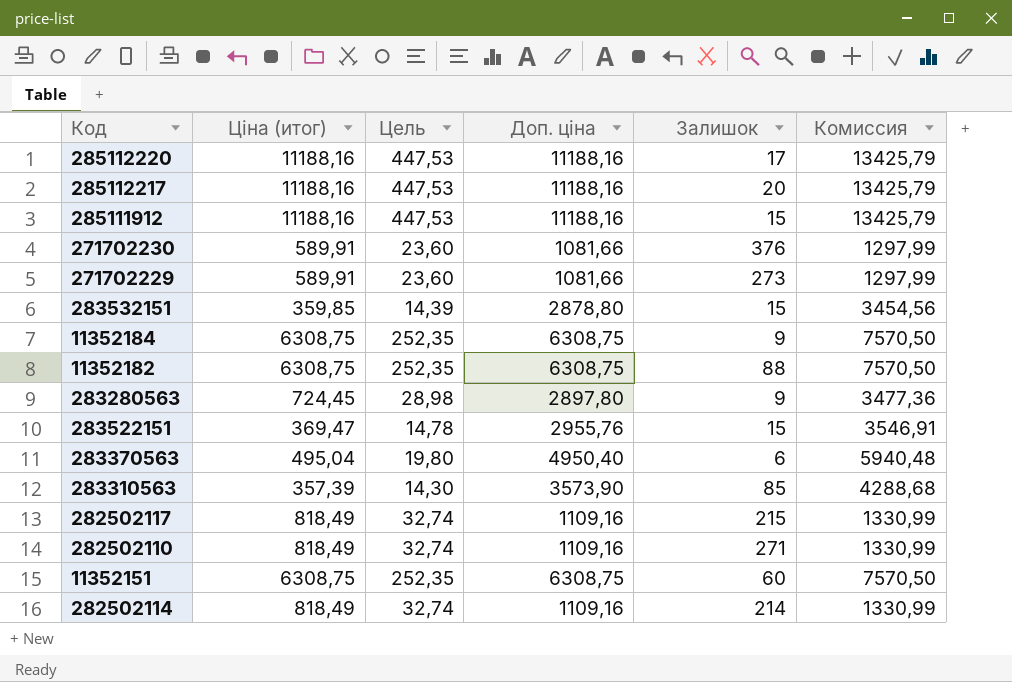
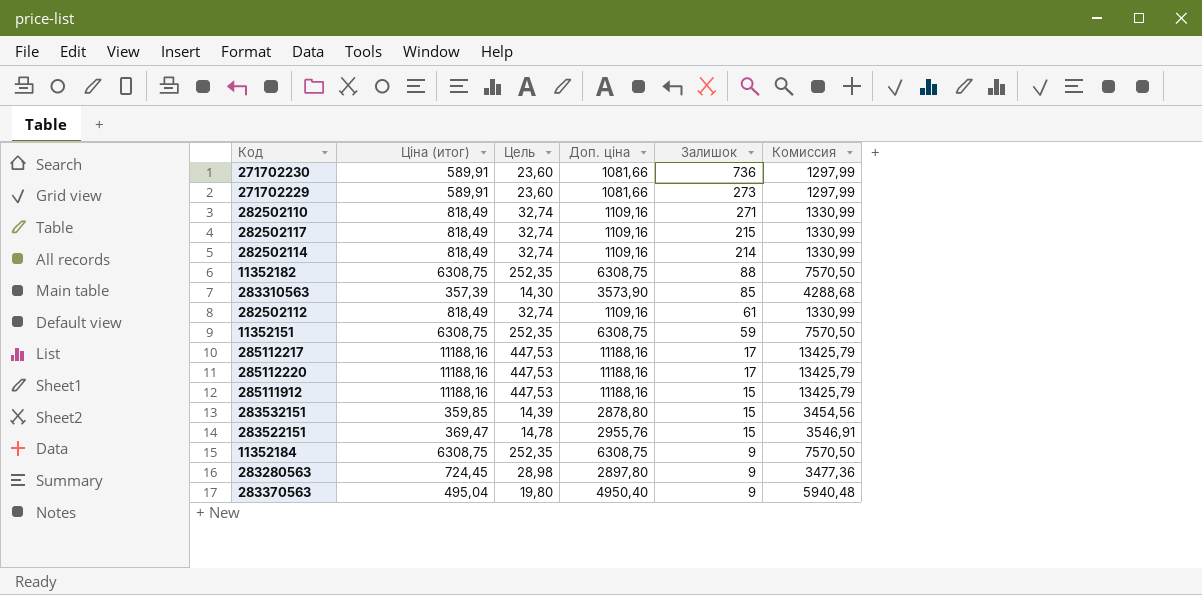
row order: none -> Залишок descending
271702230 | Залишок: 376 -> 736
row 282502112: none -> 818,49 | 32,74 | 1109,16 | 61 | 1330,99
11352151 | Залишок: 60 -> 59
285112217 | Залишок: 20 -> 17
283370563 | Залишок: 6 -> 9

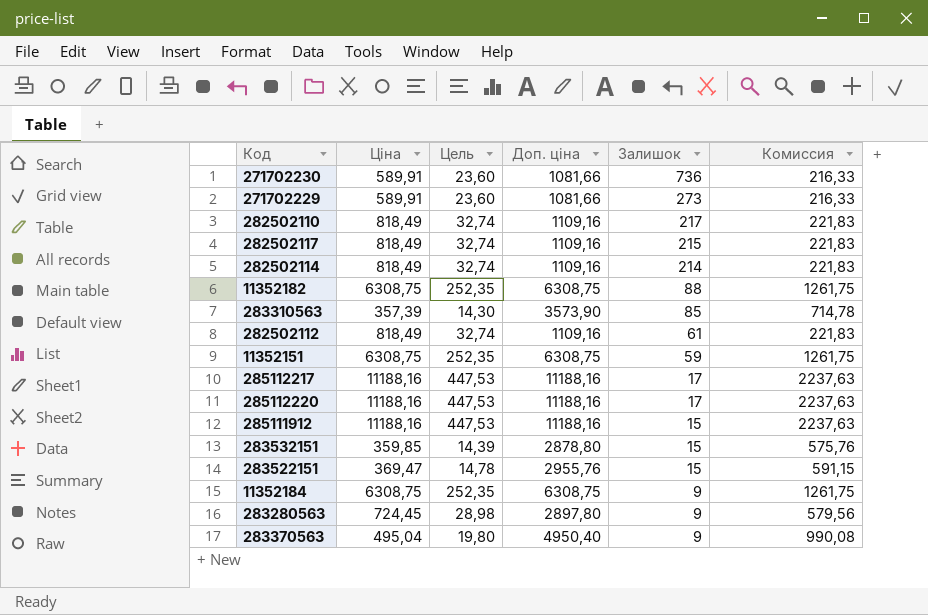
column name: Ціна (итог) -> Ціна
column Комиссия | formula: [Доп. ціна] * 1,2 -> [Доп. ціна] * 0,2
282502110 | Залишок: 271 -> 217

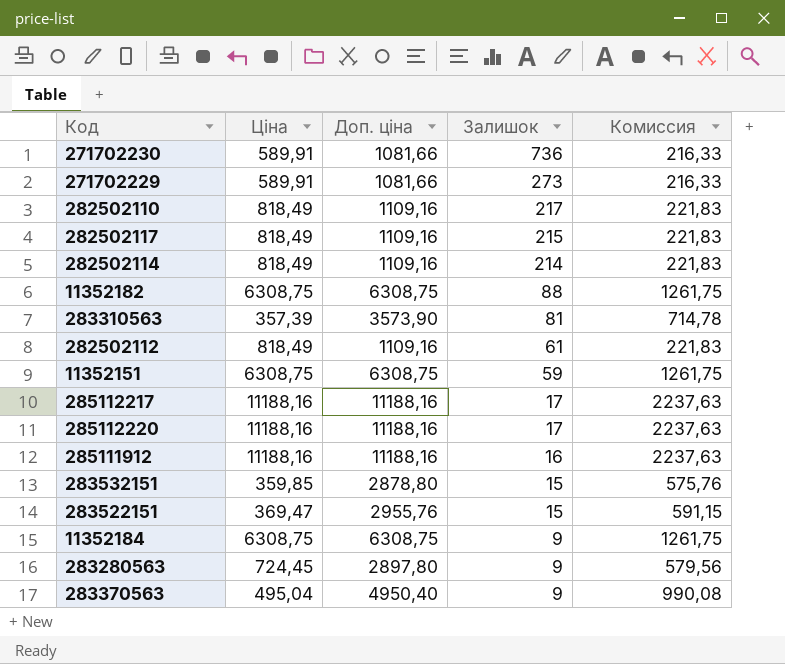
column Цель | formula: [Ціна] * 0,04 -> none
283310563 | Залишок: 85 -> 81
285111912 | Залишок: 15 -> 16

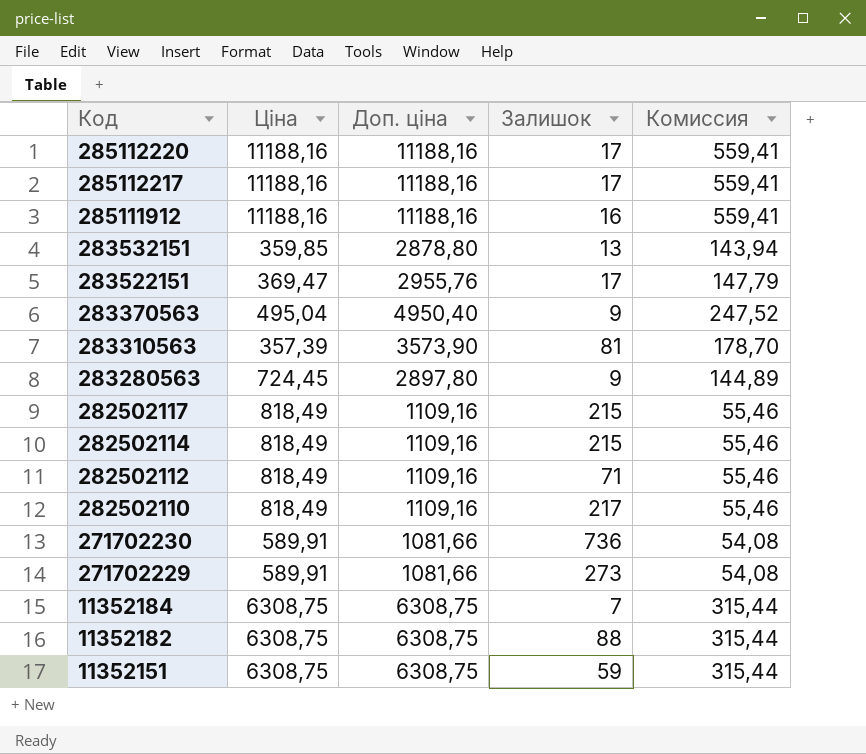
row order: Залишок descending -> Код descending
column Комиссия | formula: [Доп. ціна] * 0,2 -> [Доп. ціна] * 0,05
283532151 | Залишок: 15 -> 13
283522151 | Залишок: 15 -> 17
282502114 | Залишок: 214 -> 215
282502112 | Залишок: 61 -> 71
11352184 | Залишок: 9 -> 7

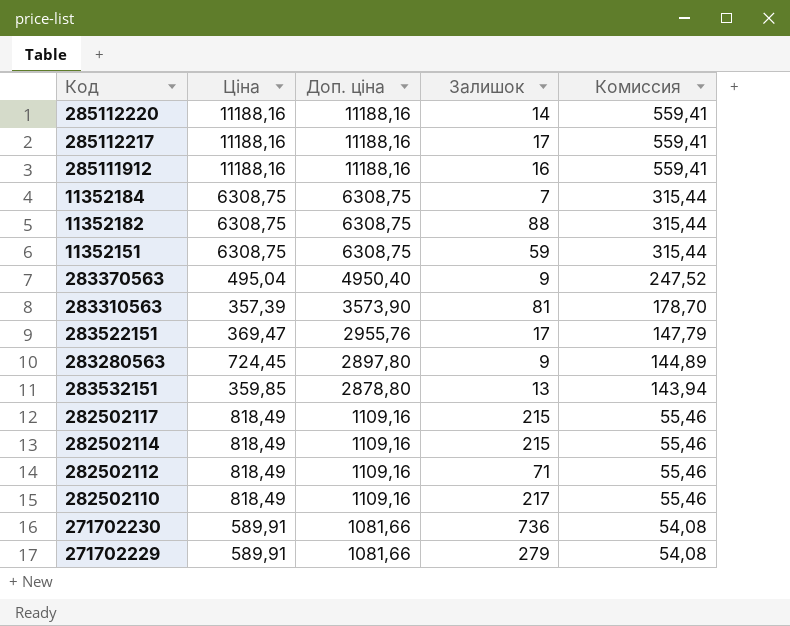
row order: Код descending -> Доп. ціна descending
285112220 | Залишок: 17 -> 14
271702229 | Залишок: 273 -> 279

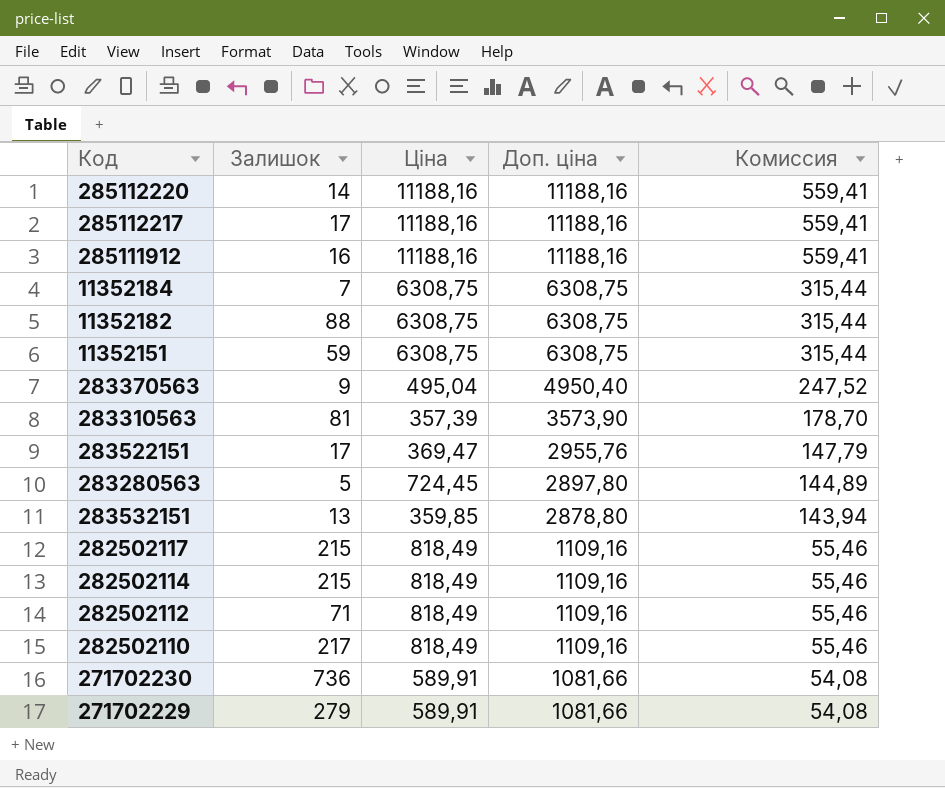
column Залишок | position: 4 -> 2
283280563 | Залишок: 9 -> 5

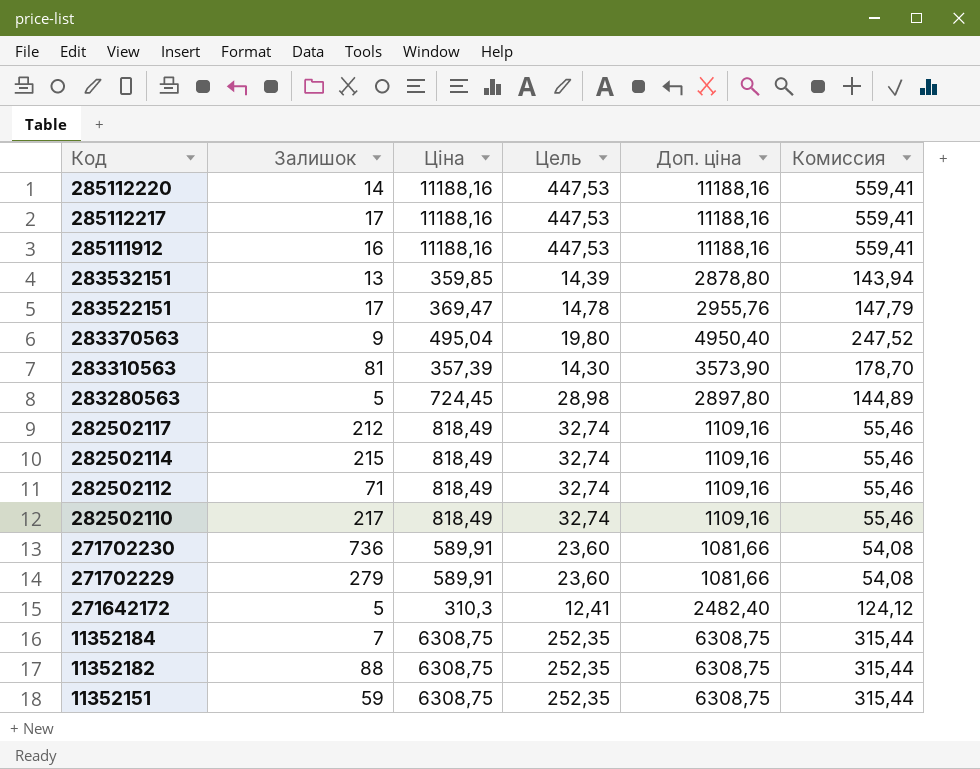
row order: Доп. ціна descending -> Код descending
column Цель | formula: none -> [Ціна] * 0,04
282502117 | Залишок: 215 -> 212
row 271642172: none -> 5 | 310,3 | 12,41 | 2482,40 | 124,12

